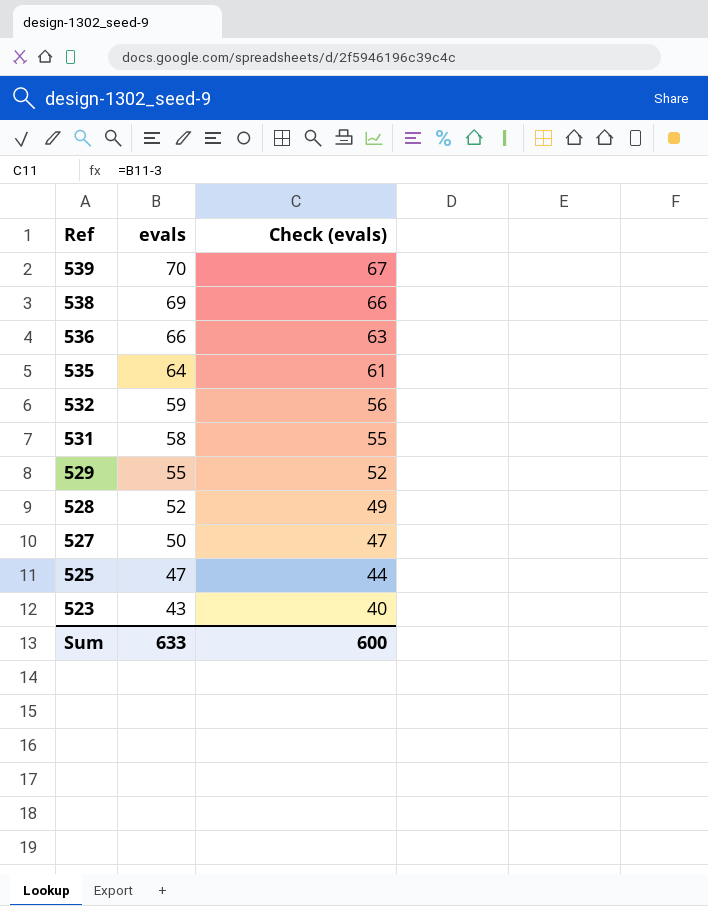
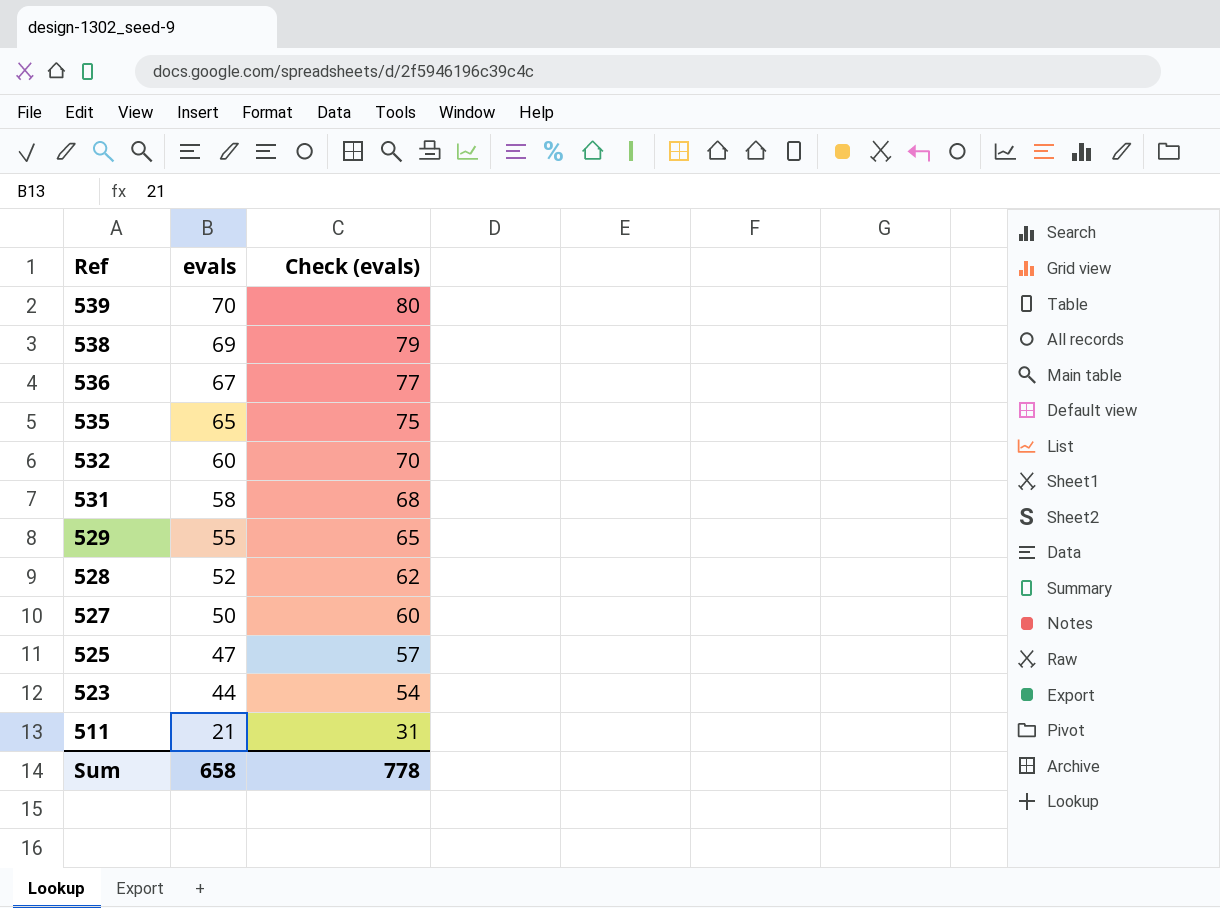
column Check (evals) | formula: [evals] - 3 -> [evals] + 10
536 | evals: 66 -> 67
535 | evals: 64 -> 65
532 | evals: 59 -> 60
523 | evals: 43 -> 44
row 511: none -> 21 | 31
Sum | evals: 633 -> 658
Sum | Check (evals): 600 -> 778

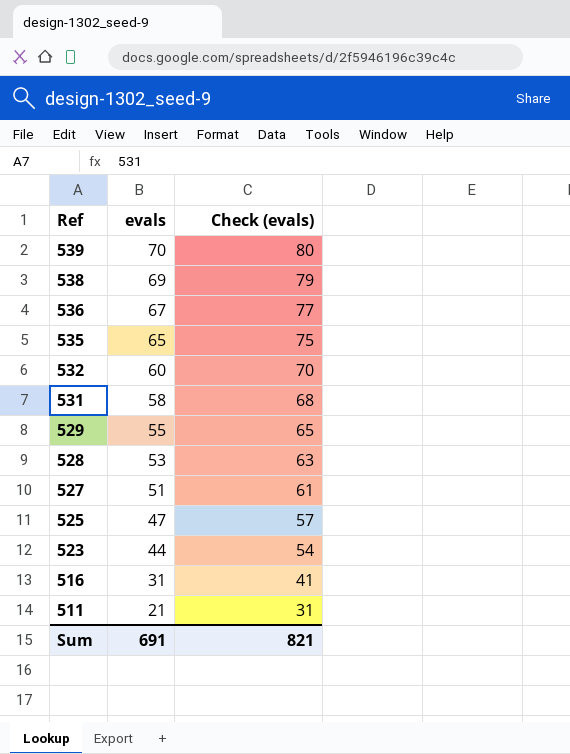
528 | evals: 52 -> 53
528 | Check (evals): 62 -> 63
527 | evals: 50 -> 51
527 | Check (evals): 60 -> 61
row 516: none -> 31 | 41
Sum | evals: 658 -> 691
Sum | Check (evals): 778 -> 821

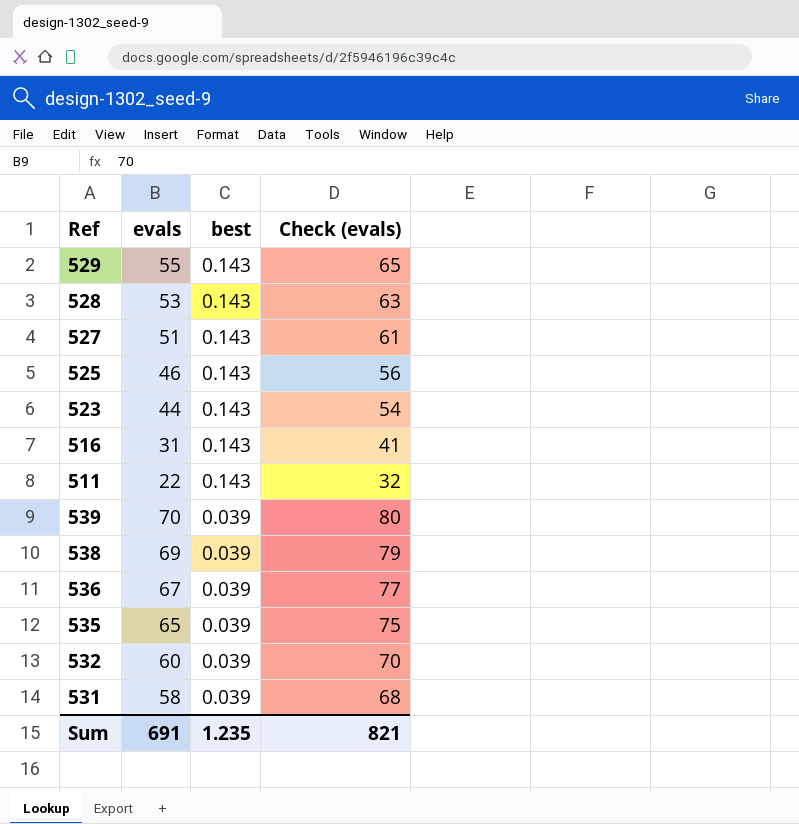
row order: Ref descending -> best descending
column best | position: none -> 3
525 | evals: 47 -> 46
525 | Check (evals): 57 -> 56
511 | evals: 21 -> 22
511 | Check (evals): 31 -> 32

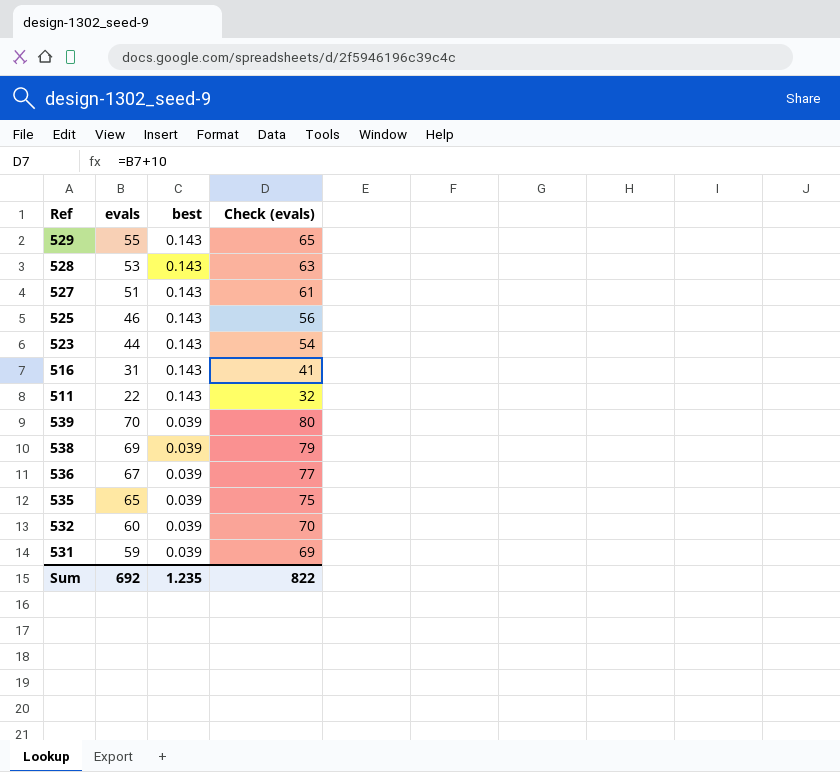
531 | evals: 58 -> 59
531 | Check (evals): 68 -> 69
Sum | evals: 691 -> 692
Sum | Check (evals): 821 -> 822

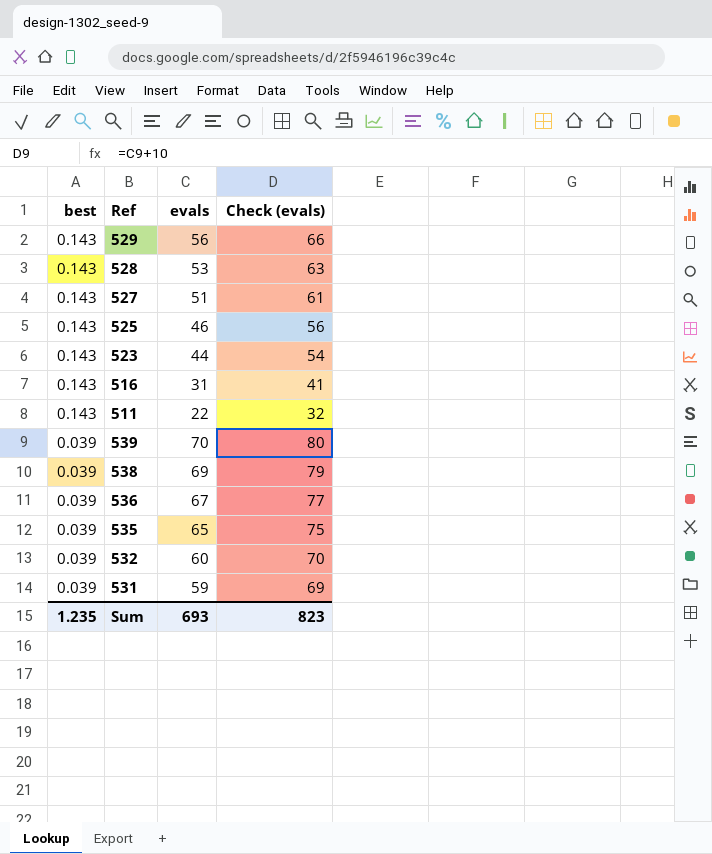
column best | position: 3 -> 1
529 | evals: 55 -> 56
529 | Check (evals): 65 -> 66
Sum | evals: 692 -> 693
Sum | Check (evals): 822 -> 823

